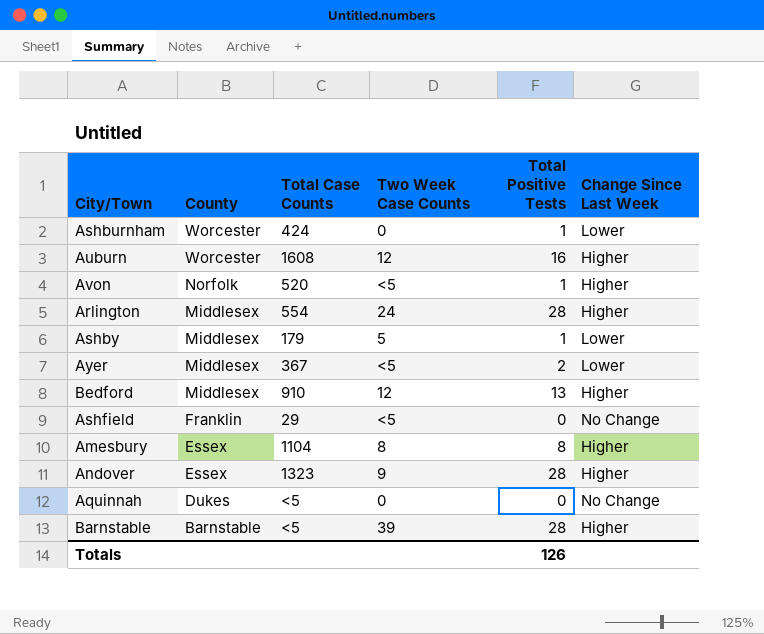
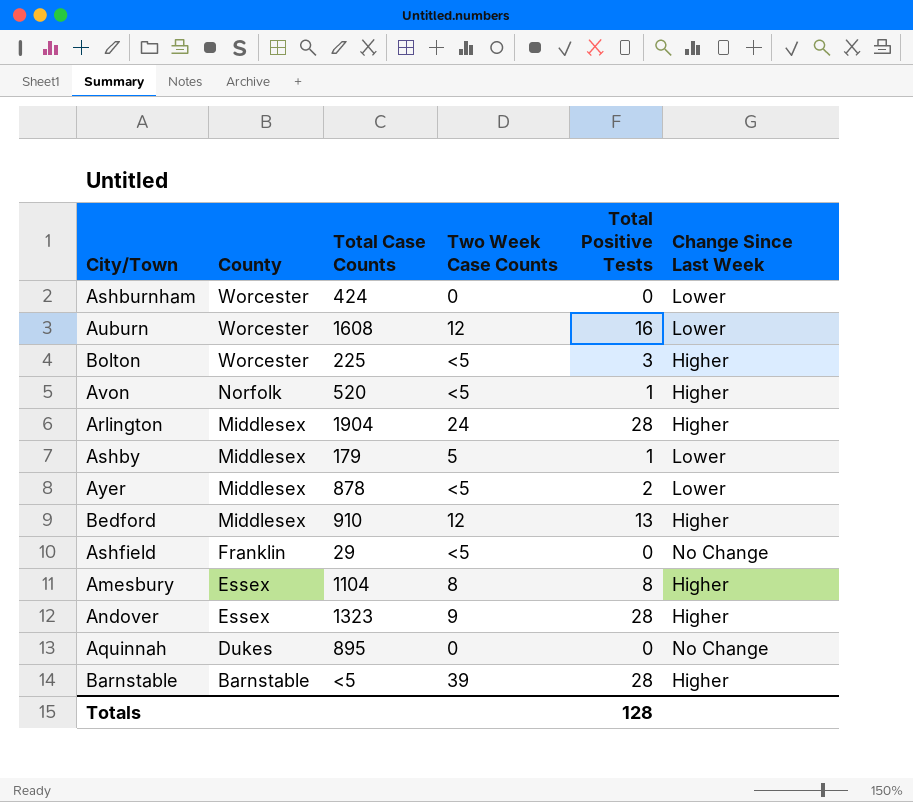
Ashburnham | Total Positive Tests: 1 -> 0
Auburn | Change Since Last Week: Higher -> Lower
row Bolton: none -> Worcester | 225 | <5 | 3 | Higher
Arlington | Total Case Counts: 554 -> 1904
Ayer | Total Case Counts: 367 -> 878
Aquinnah | Total Case Counts: <5 -> 895
Totals | Total Positive Tests: 126 -> 128

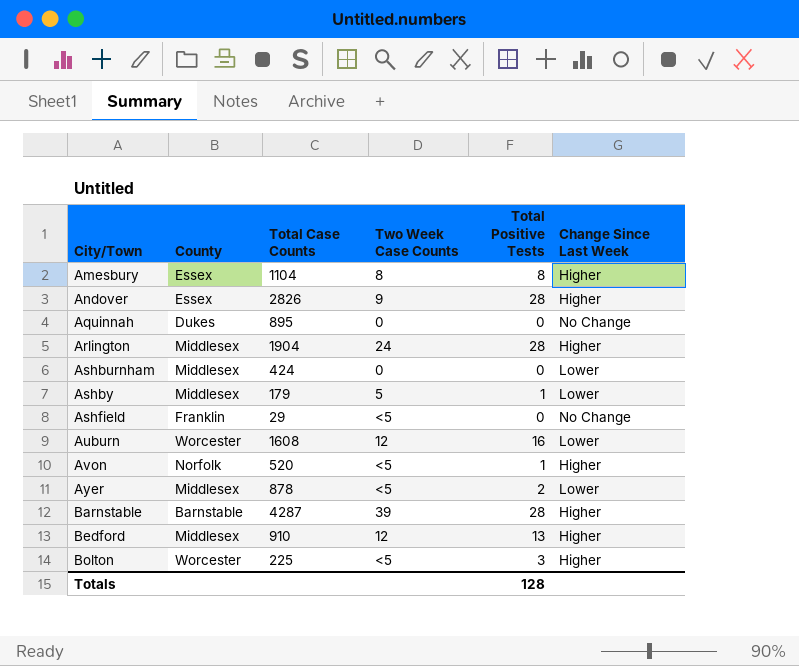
row order: County descending -> City/Town ascending
Andover | Total Case Counts: 1323 -> 2826
Ashburnham | County: Worcester -> Middlesex
Barnstable | Total Case Counts: <5 -> 4287

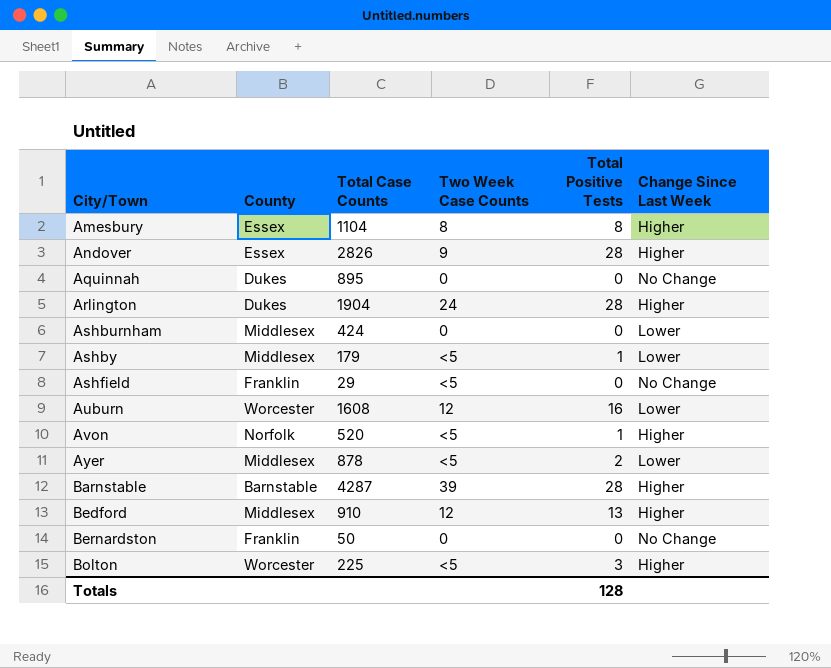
Arlington | County: Middlesex -> Dukes
Ashby | Two Week Case Counts: 5 -> <5
row Bernardston: none -> Franklin | 50 | 0 | 0 | No Change

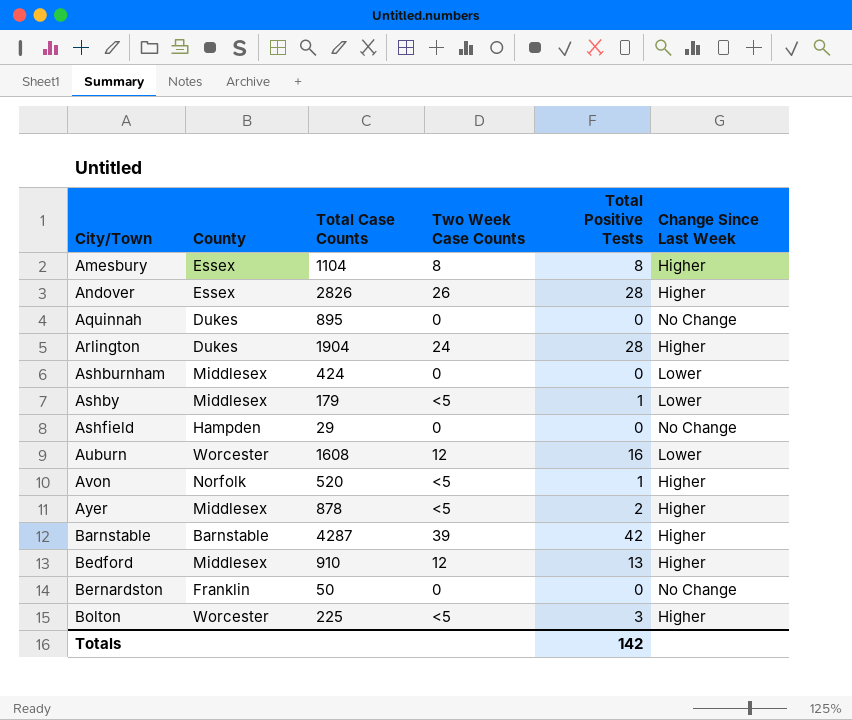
Andover | Two Week Case Counts: 9 -> 26
Ashfield | County: Franklin -> Hampden
Ashfield | Two Week Case Counts: <5 -> 0
Ayer | Change Since Last Week: Lower -> Higher
Barnstable | Total Positive Tests: 28 -> 42
Totals | Total Positive Tests: 128 -> 142

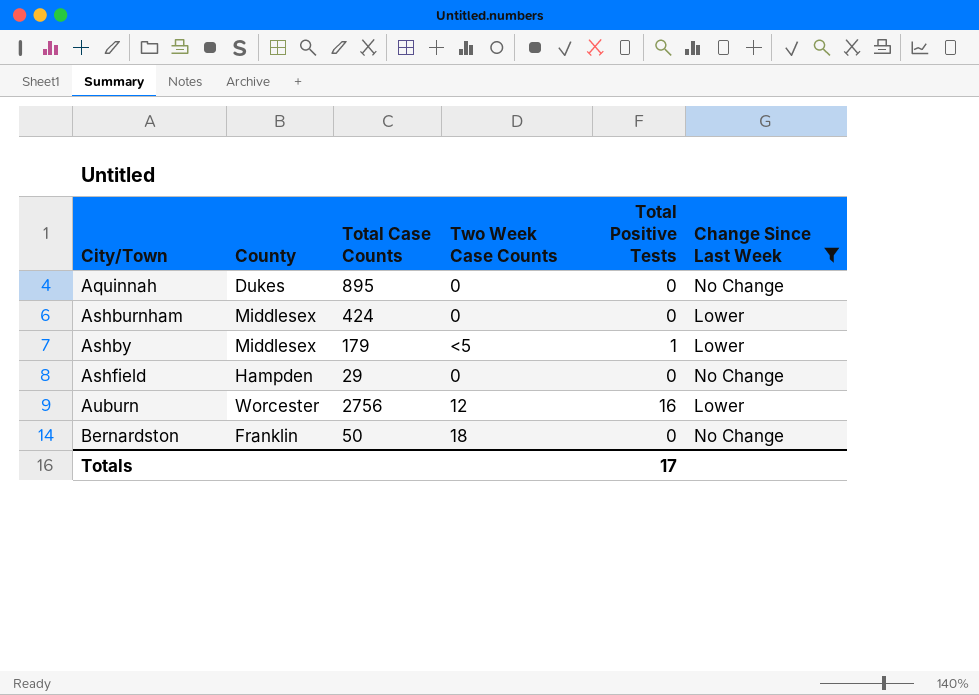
filter: none -> Change Since Last Week != Higher
Auburn | Total Case Counts: 1608 -> 2756
Bernardston | Two Week Case Counts: 0 -> 18
Totals | Total Positive Tests: 142 -> 17

